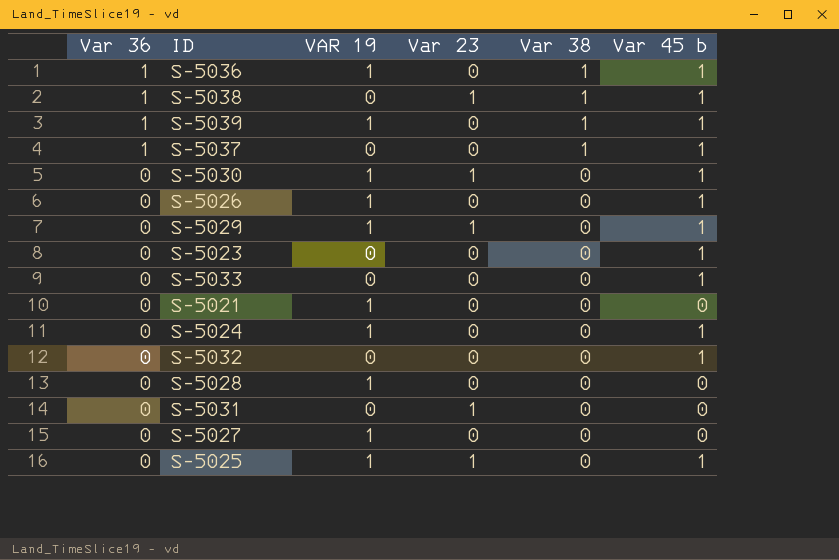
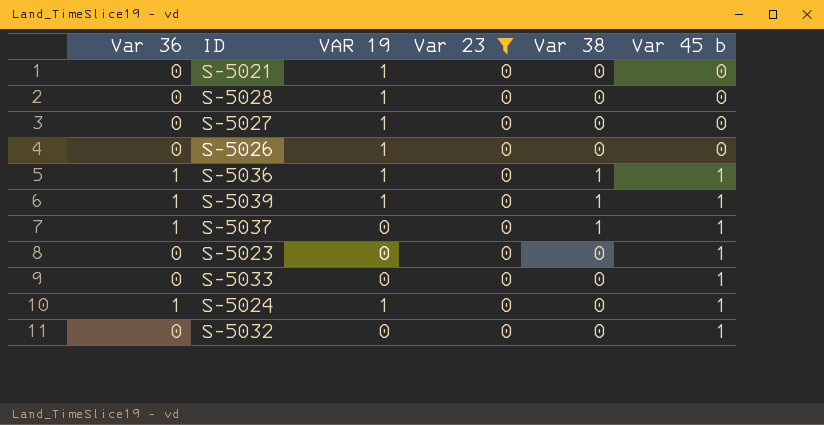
filter: none -> Var 23 = 0
row order: Var 36 descending -> Var 45 b ascending
S-5026 | Var 45 b: 1 -> 0
S-5024 | Var 36: 0 -> 1

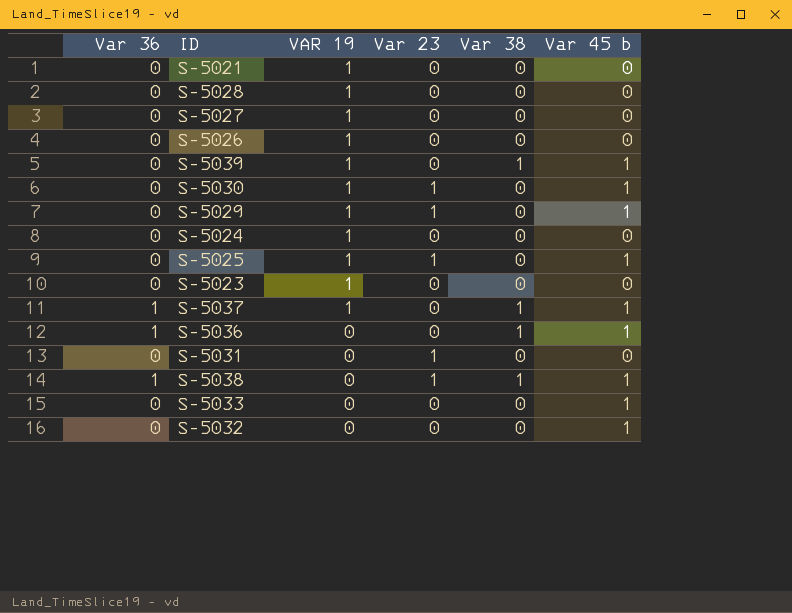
filter: Var 23 = 0 -> none
row order: Var 45 b ascending -> VAR 19 descending
S-5039 | Var 36: 1 -> 0
S-5024 | Var 36: 1 -> 0
S-5024 | Var 45 b: 1 -> 0
S-5023 | VAR 19: 0 -> 1
S-5023 | Var 45 b: 1 -> 0
S-5037 | VAR 19: 0 -> 1
S-5036 | VAR 19: 1 -> 0

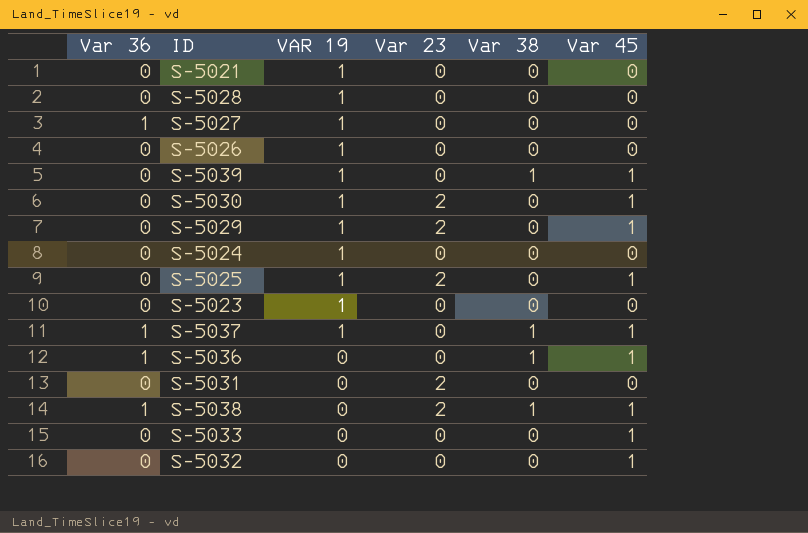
column name: Var 45 b -> Var 45
S-5027 | Var 36: 0 -> 1
S-5030 | Var 23: 1 -> 2
S-5029 | Var 23: 1 -> 2
S-5025 | Var 23: 1 -> 2
S-5031 | Var 23: 1 -> 2
S-5038 | Var 23: 1 -> 2

